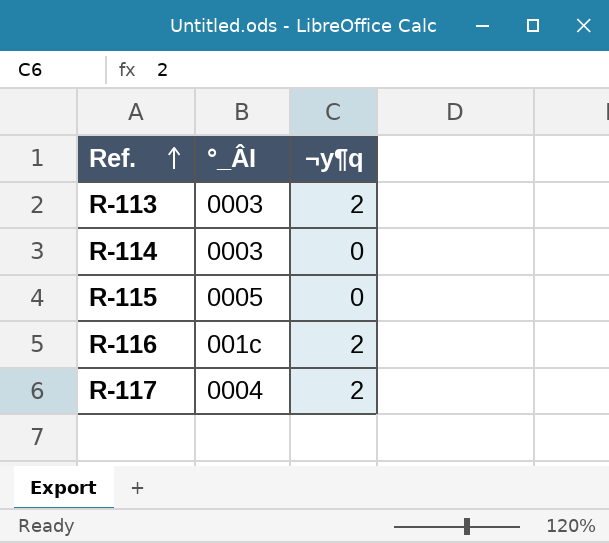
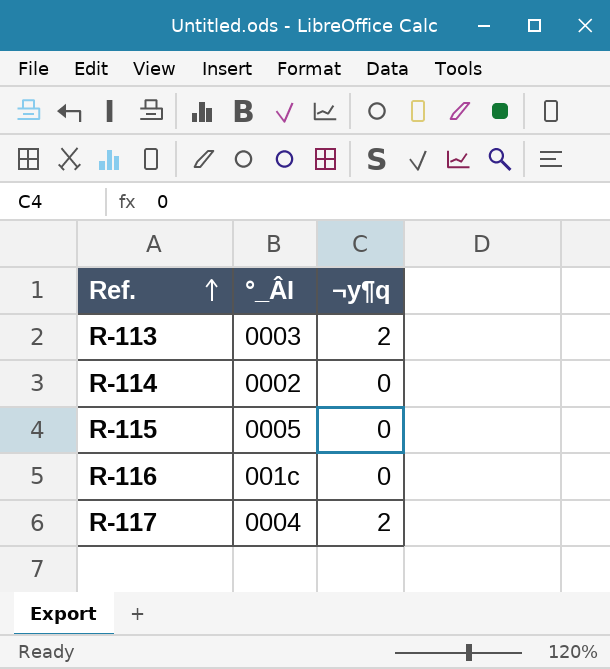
R-114 | °_ÂI: 0003 -> 0002
R-116 | ¬y¶q: 2 -> 0

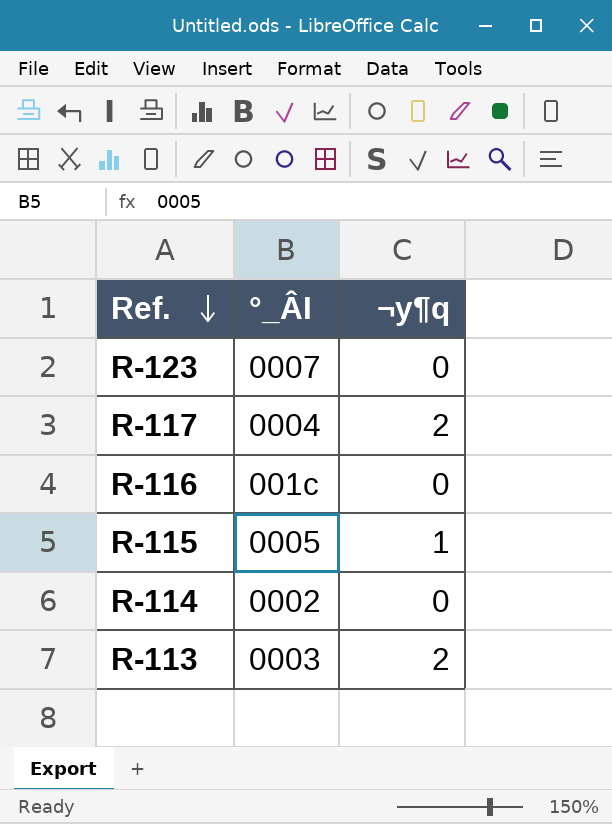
row order: Ref. ascending -> Ref. descending
row R-123: none -> 0007 | 0
R-115 | ¬y¶q: 0 -> 1

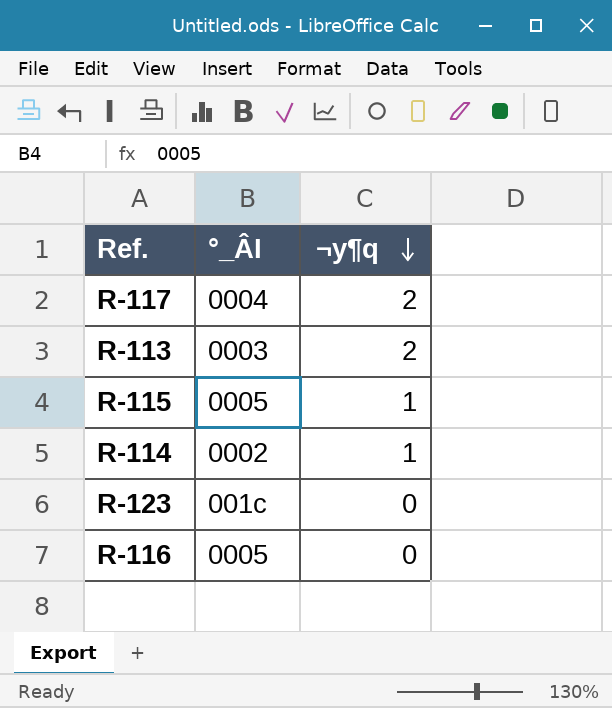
row order: Ref. descending -> ¬y¶q descending
R-114 | ¬y¶q: 0 -> 1
R-123 | °_ÂI: 0007 -> 001c
R-116 | °_ÂI: 001c -> 0005

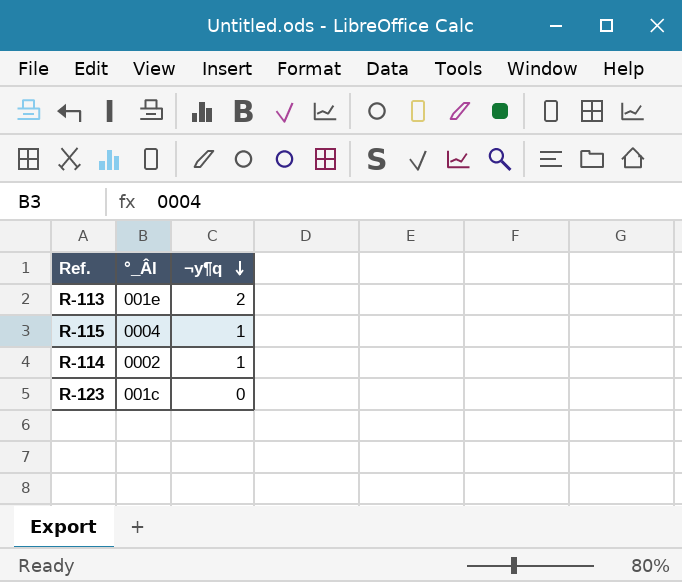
row R-117: 0004 | 2 -> none
row R-116: 0005 | 0 -> none
R-113 | °_ÂI: 0003 -> 001e
R-115 | °_ÂI: 0005 -> 0004

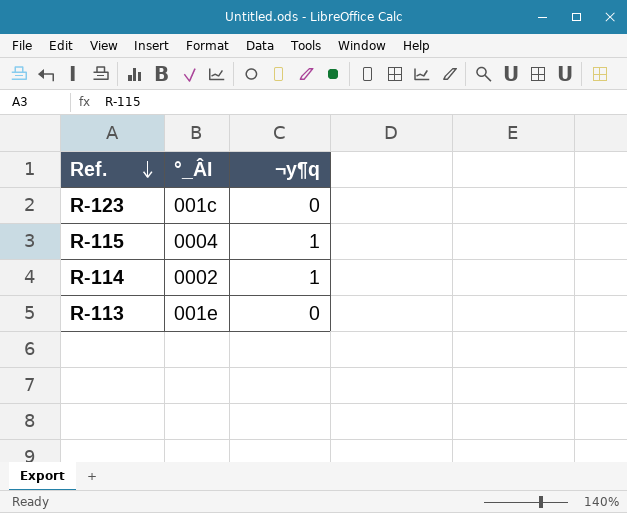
row order: ¬y¶q descending -> Ref. descending
R-113 | ¬y¶q: 2 -> 0

